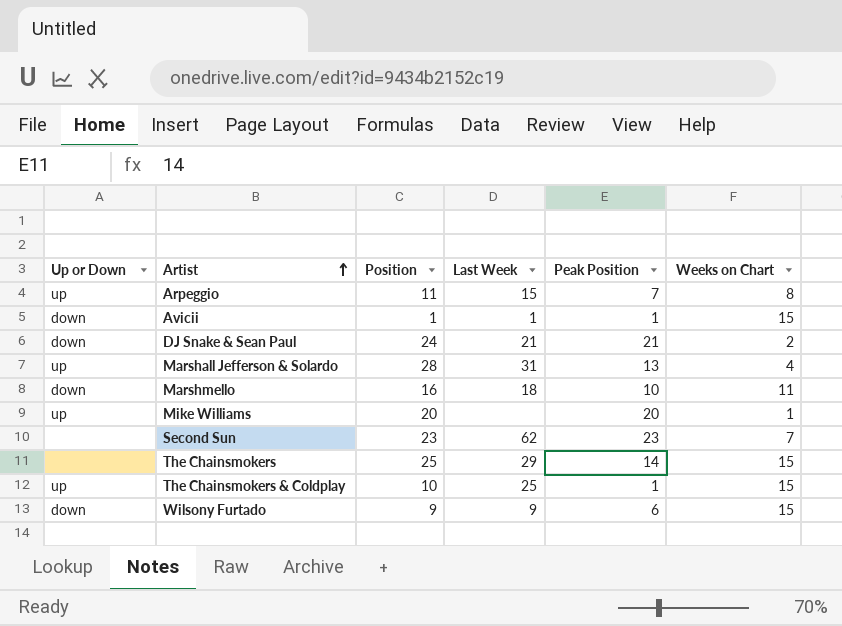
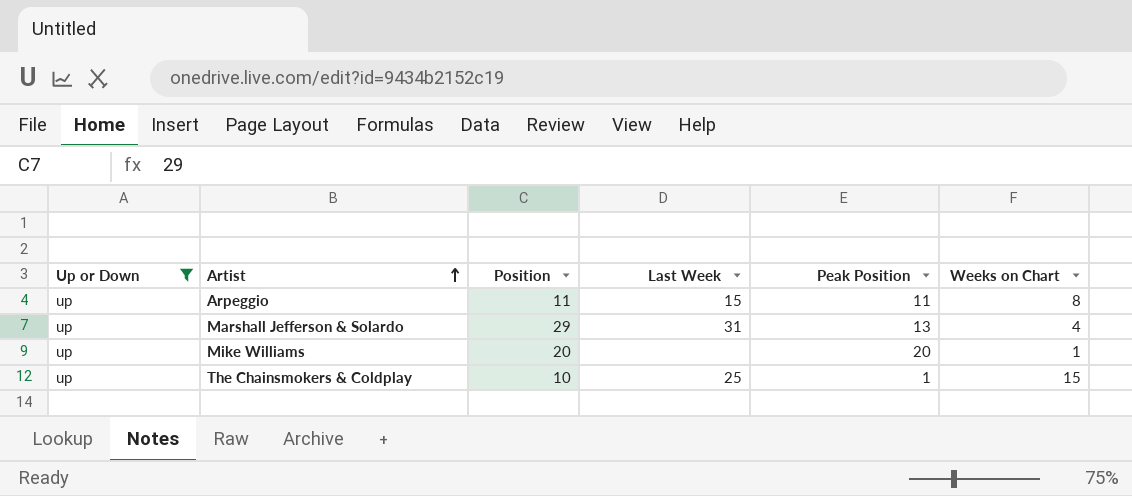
filter: none -> Up or Down = up
Arpeggio | Peak Position: 7 -> 11
Marshall Jefferson & Solardo | Position: 28 -> 29

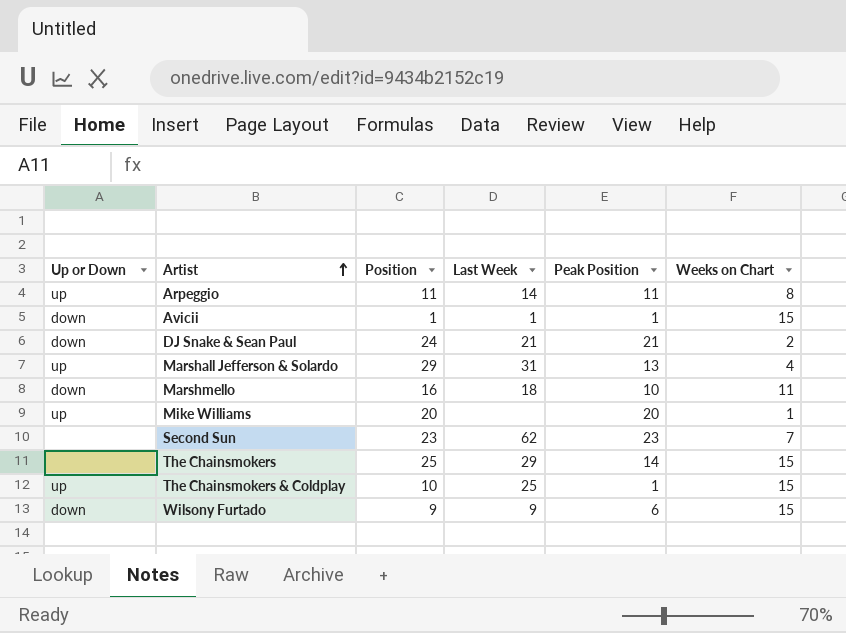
filter: Up or Down = up -> none
Arpeggio | Last Week: 15 -> 14

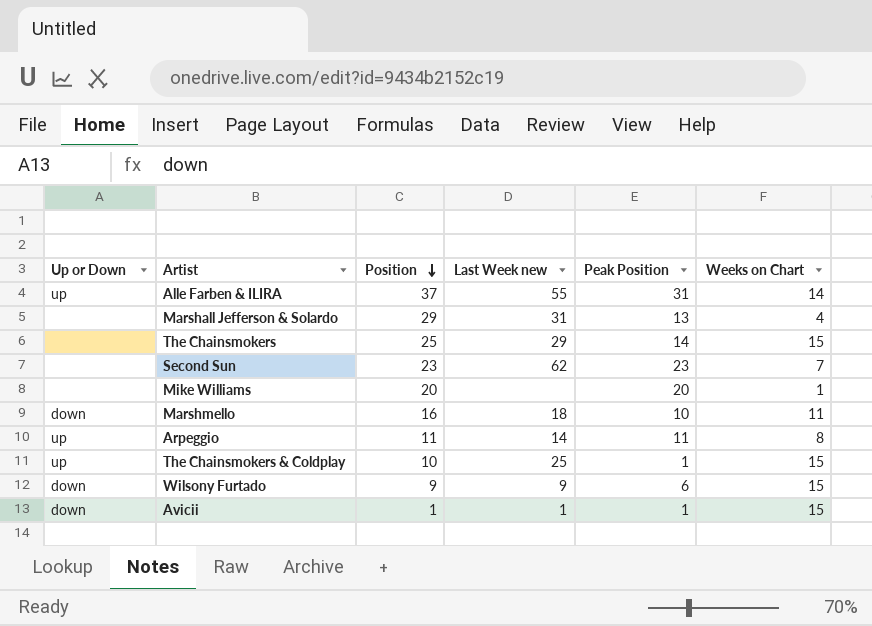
row order: Artist ascending -> Position descending
column name: Last Week -> Last Week new
row DJ Snake & Sean Paul: down | 24 | 21 | 21 | 2 -> none
row Alle Farben & ILIRA: none -> up | 37 | 55 | 31 | 14
Marshall Jefferson & Solardo | Up or Down: up -> none
Mike Williams | Up or Down: up -> none

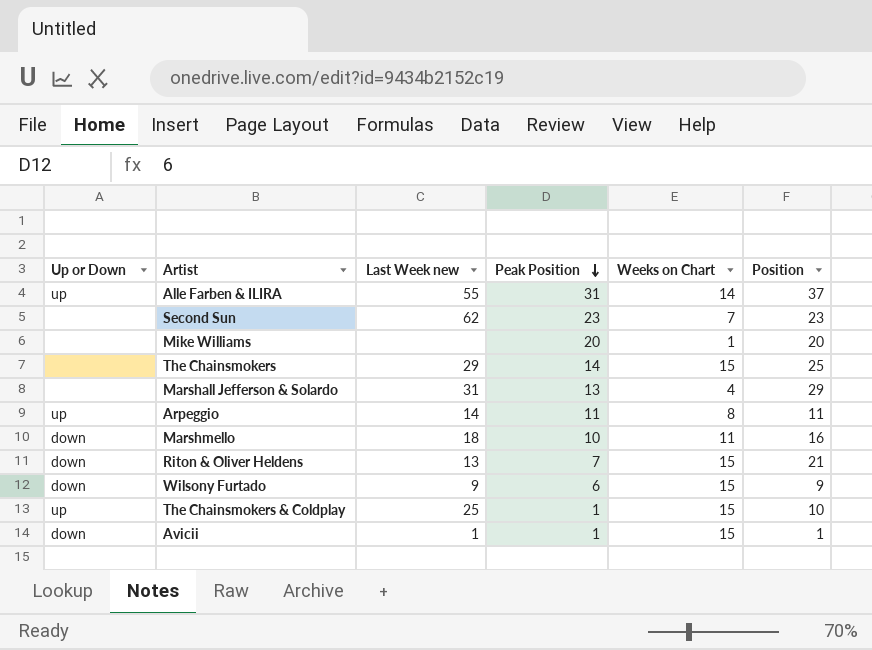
row order: Position descending -> Peak Position descending
column Position | position: 3 -> 6
row Riton & Oliver Heldens: none -> down | 13 | 7 | 15 | 21

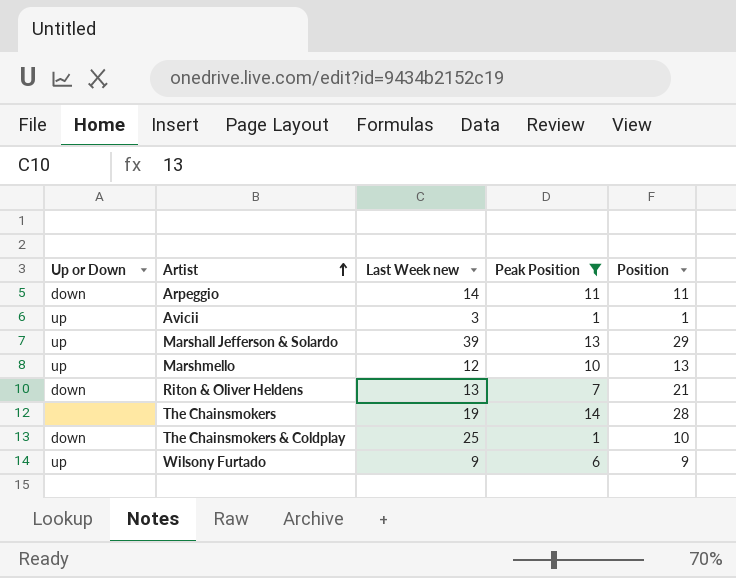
filter: none -> Peak Position <= 14
row order: Peak Position descending -> Artist ascending
column Weeks on Chart | position: 5 -> none
Arpeggio | Up or Down: up -> down
Avicii | Up or Down: down -> up
Avicii | Last Week new: 1 -> 3
Marshall Jefferson & Solardo | Up or Down: none -> up
Marshall Jefferson & Solardo | Last Week new: 31 -> 39
Marshmello | Up or Down: down -> up
Marshmello | Last Week new: 18 -> 12
Marshmello | Position: 16 -> 13
The Chainsmokers | Last Week new: 29 -> 19
The Chainsmokers | Position: 25 -> 28
The Chainsmokers & Coldplay | Up or Down: up -> down
Wilsony Furtado | Up or Down: down -> up

